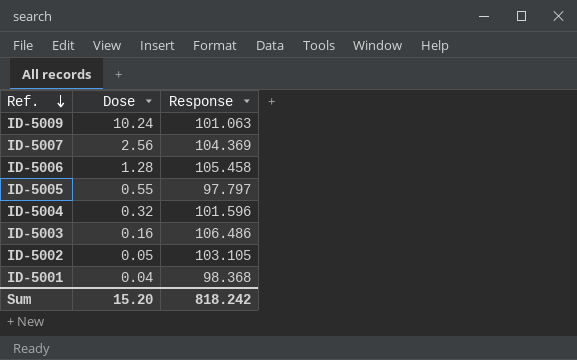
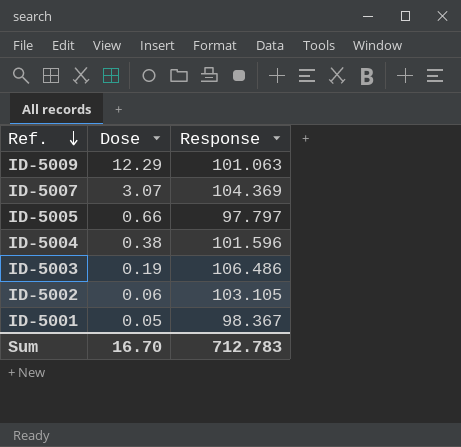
row ID-5006: 1.28 | 105.458 -> none
ID-5009 | Dose: 10.24 -> 12.29
ID-5007 | Dose: 2.56 -> 3.07
ID-5005 | Dose: 0.55 -> 0.66
ID-5004 | Dose: 0.32 -> 0.38
ID-5003 | Dose: 0.16 -> 0.19
ID-5002 | Dose: 0.05 -> 0.06
ID-5001 | Dose: 0.04 -> 0.05
ID-5001 | Response: 98.368 -> 98.367
Sum | Dose: 15.20 -> 16.70
Sum | Response: 818.242 -> 712.783

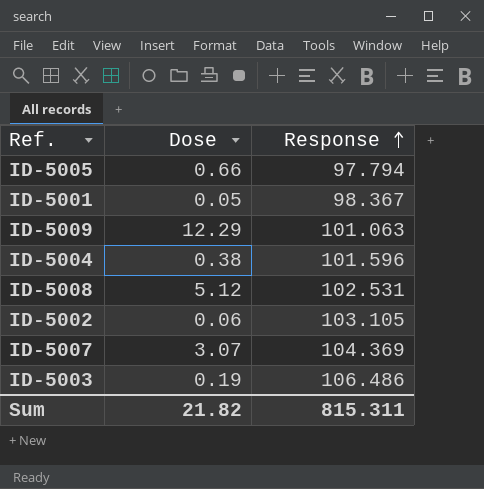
row order: Ref. descending -> Response ascending
ID-5005 | Response: 97.797 -> 97.794
row ID-5008: none -> 5.12 | 102.531
Sum | Dose: 16.70 -> 21.82
Sum | Response: 712.783 -> 815.311

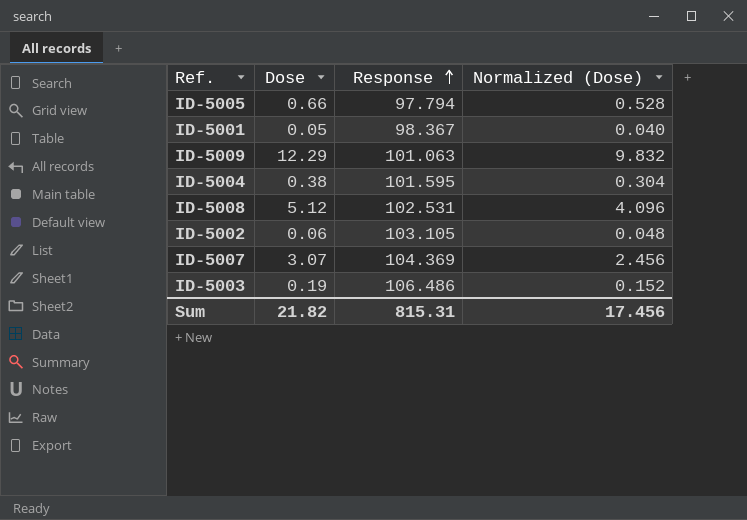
column Normalized (Dose) | formula: none -> [Dose] * 0.8
ID-5004 | Response: 101.596 -> 101.595
Sum | Response: 815.311 -> 815.31

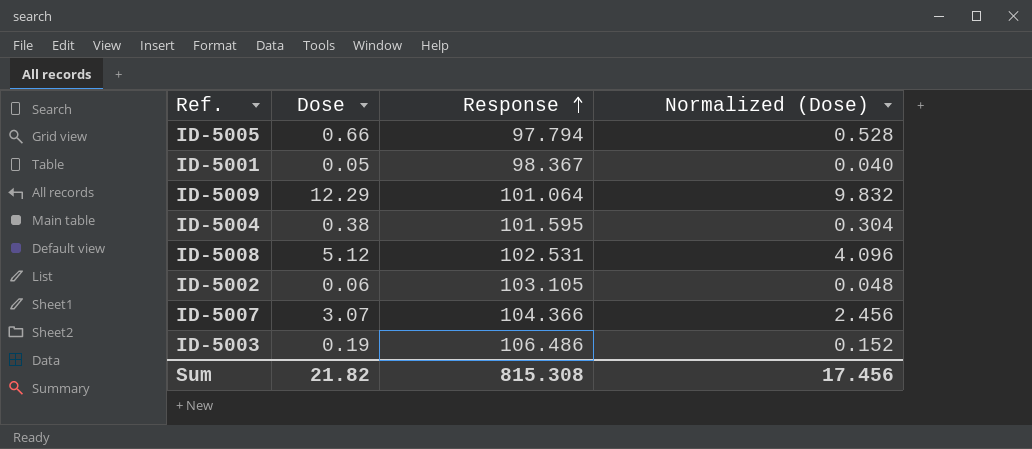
ID-5009 | Response: 101.063 -> 101.064
ID-5007 | Response: 104.369 -> 104.366
Sum | Response: 815.31 -> 815.308

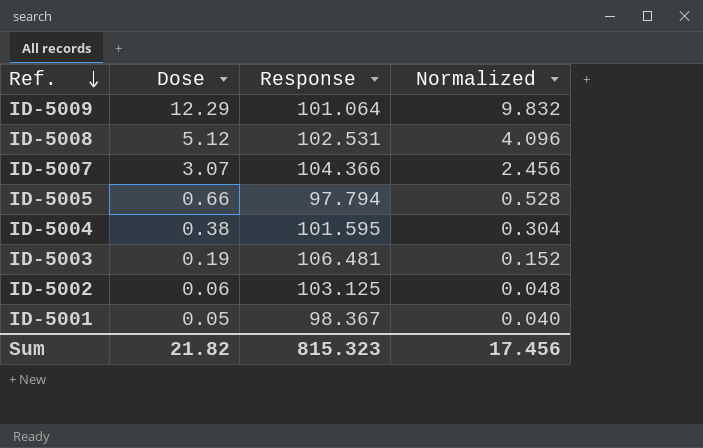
row order: Response ascending -> Ref. descending
column name: Normalized (Dose) -> Normalized
ID-5003 | Response: 106.486 -> 106.481
ID-5002 | Response: 103.105 -> 103.125
Sum | Response: 815.308 -> 815.323

